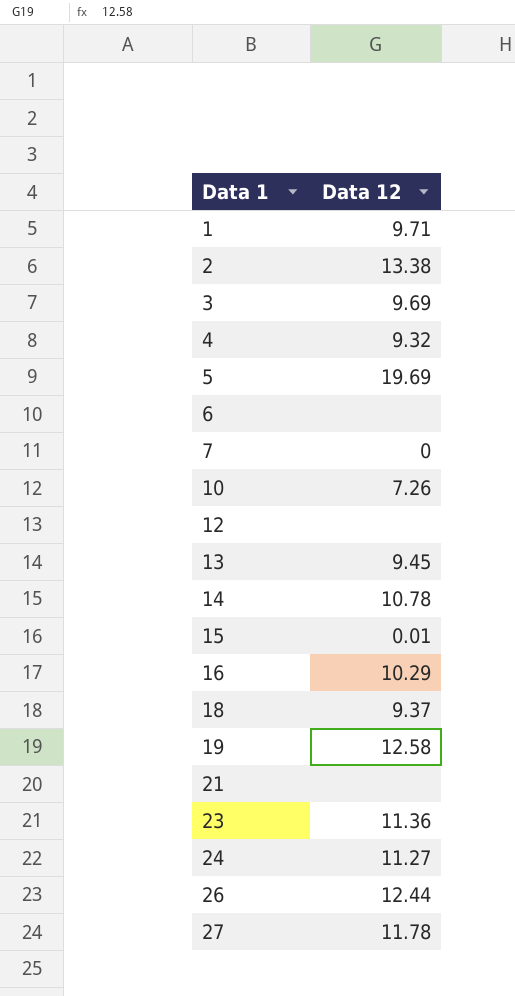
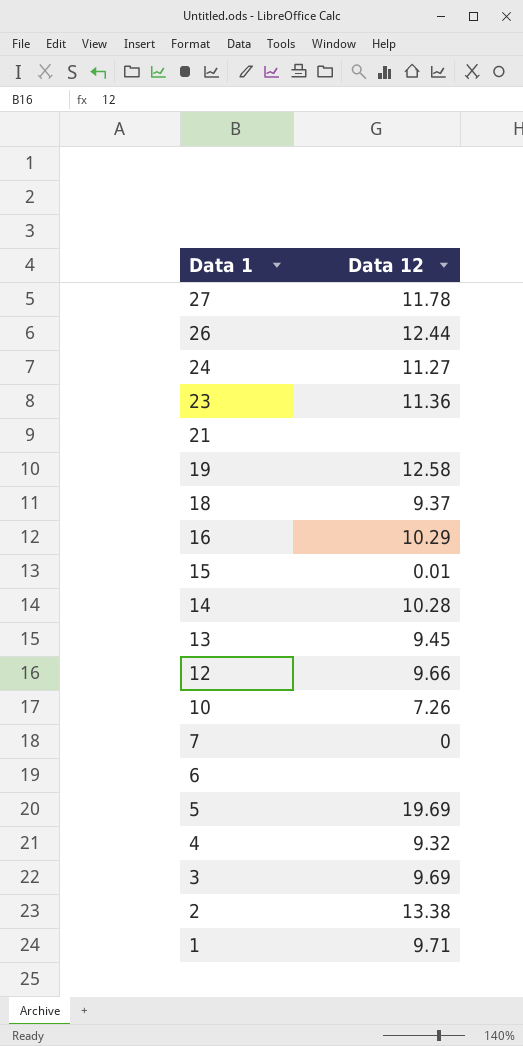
row order: Data 1 ascending -> Data 1 descending
14 | Data 12: 10.78 -> 10.28
12 | Data 12: none -> 9.66

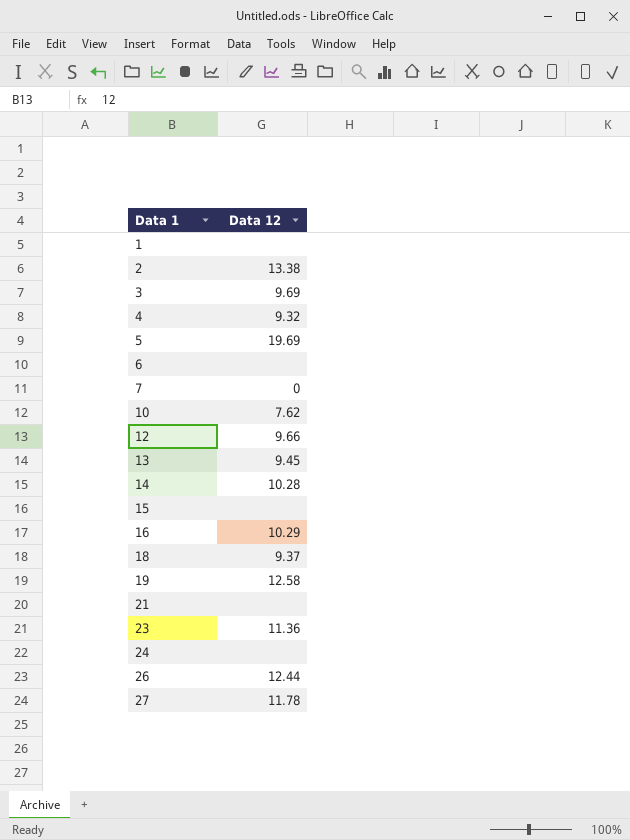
row order: Data 1 descending -> Data 1 ascending
1 | Data 12: 9.71 -> none
10 | Data 12: 7.26 -> 7.62
15 | Data 12: 0.01 -> none
24 | Data 12: 11.27 -> none

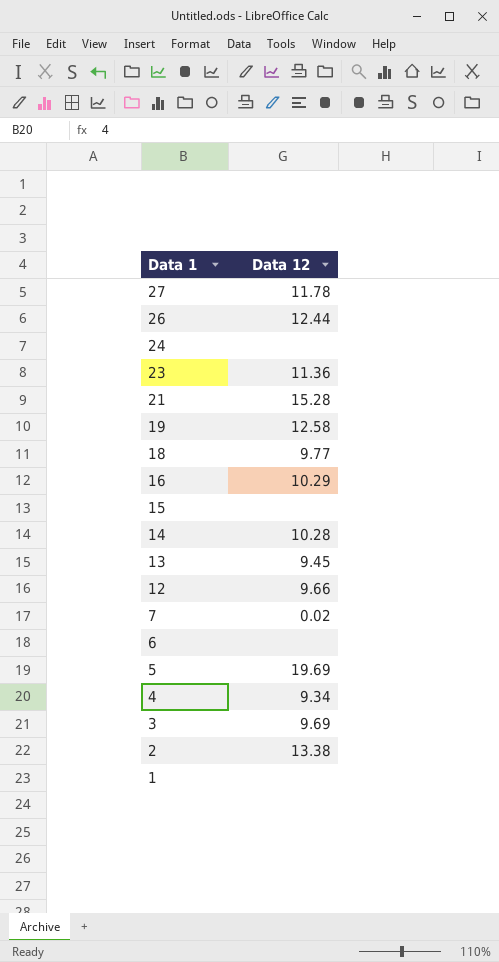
row order: Data 1 ascending -> Data 1 descending
row 10: 7.62 -> none
21 | Data 12: none -> 15.28
18 | Data 12: 9.37 -> 9.77
7 | Data 12: 0 -> 0.02
4 | Data 12: 9.32 -> 9.34

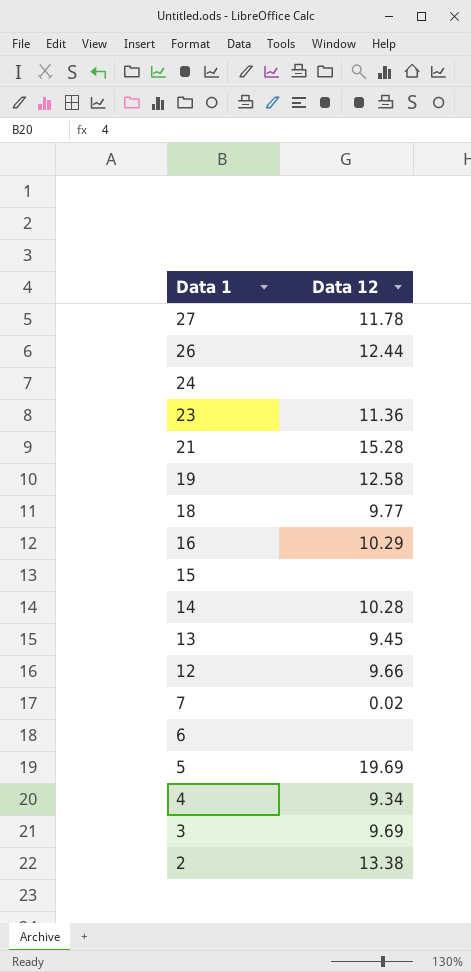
row 1: none -> none

